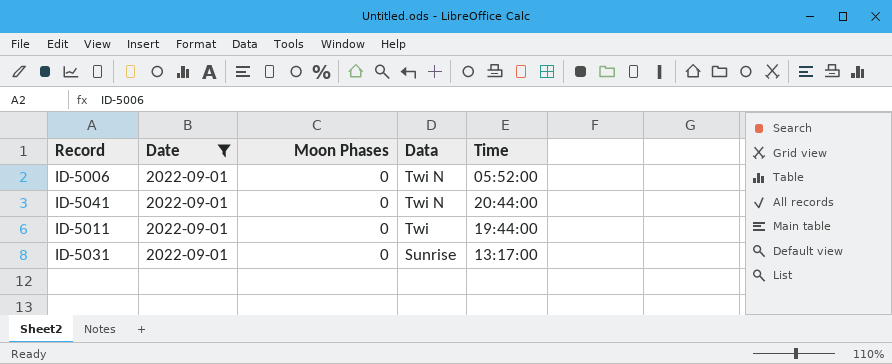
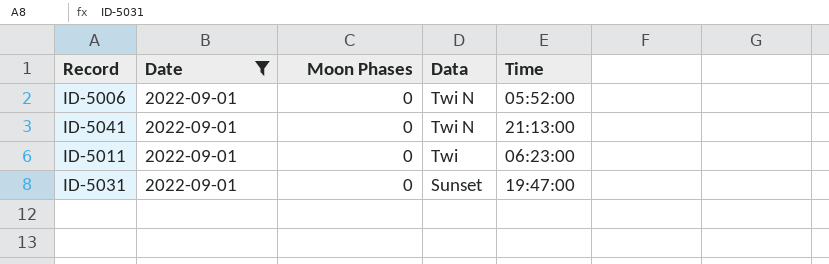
ID-5041 | Time: 20:44:00 -> 21:13:00
ID-5011 | Time: 19:44:00 -> 06:23:00
ID-5031 | Data: Sunrise -> Sunset
ID-5031 | Time: 13:17:00 -> 19:47:00

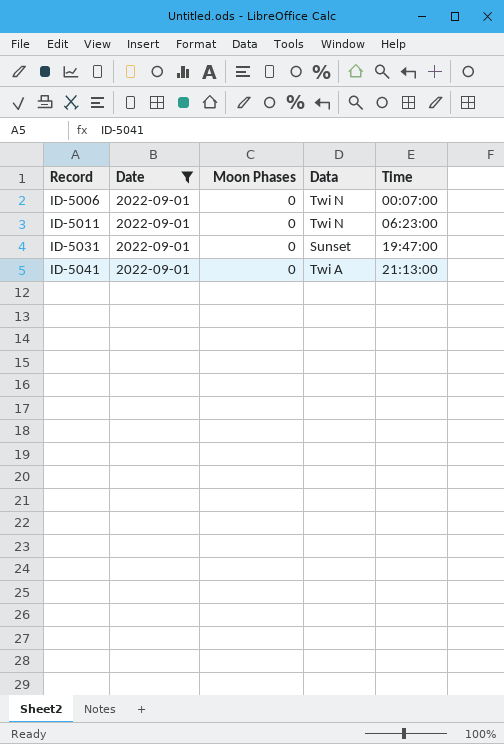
row order: Data descending -> Record ascending
ID-5006 | Time: 05:52:00 -> 00:07:00
ID-5011 | Data: Twi -> Twi N
ID-5041 | Data: Twi N -> Twi A

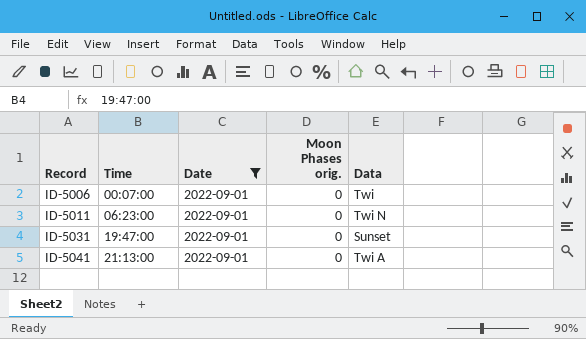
column Time | position: 5 -> 2
column name: Moon Phases -> Moon Phases orig.
ID-5006 | Data: Twi N -> Twi

